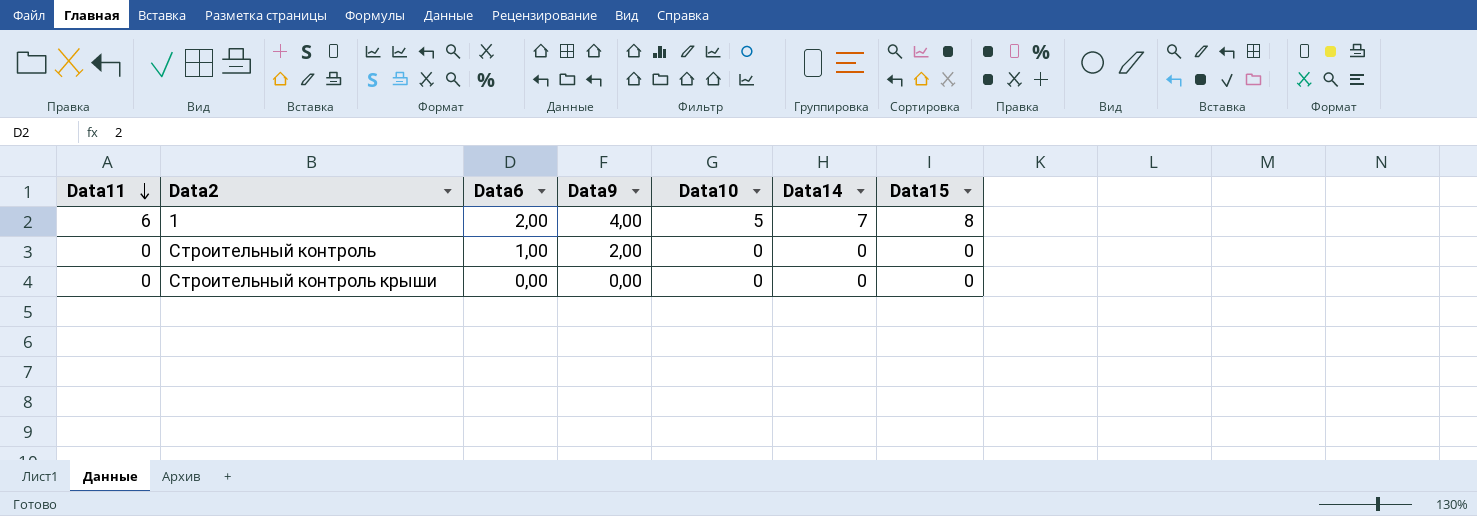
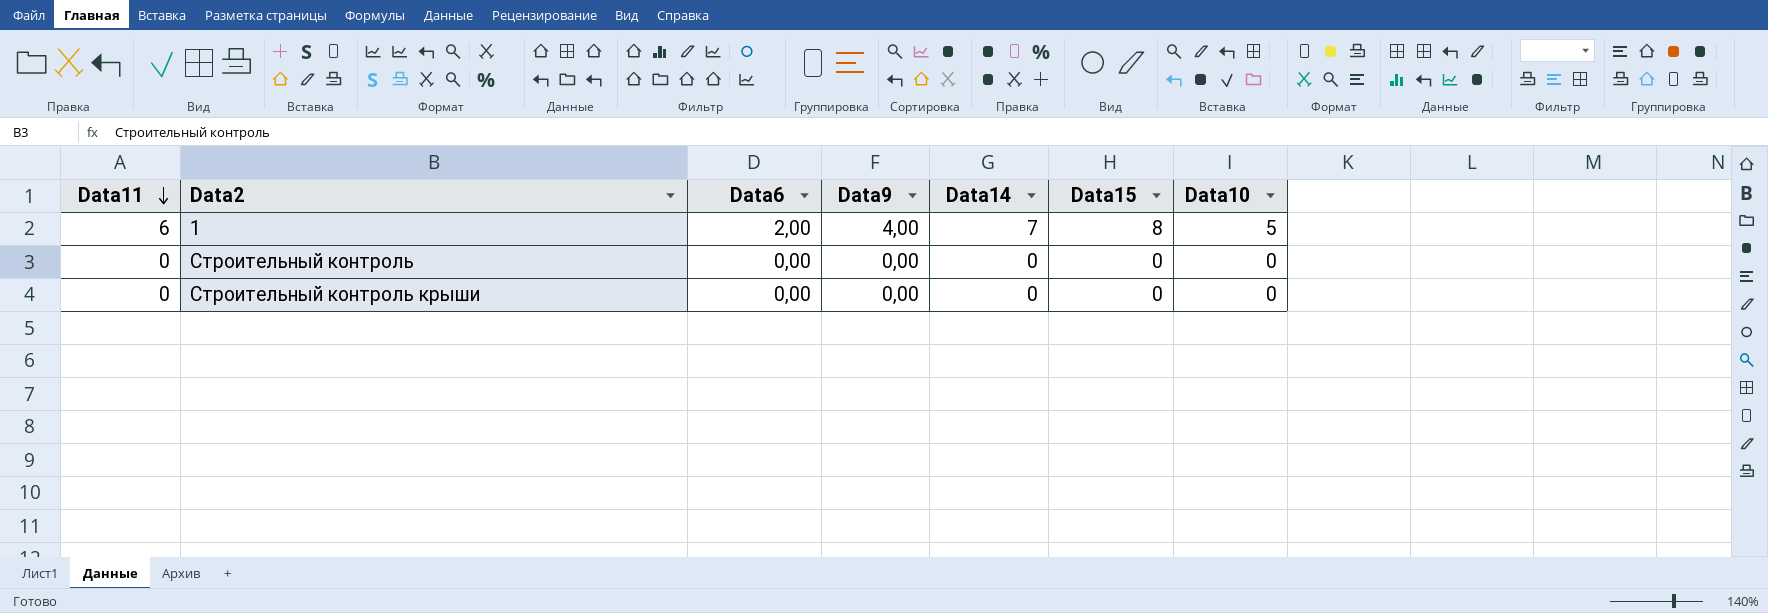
column Data10 | position: 5 -> 7
Строительный контроль | Data6: 1,00 -> 0,00
Строительный контроль | Data9: 2,00 -> 0,00

